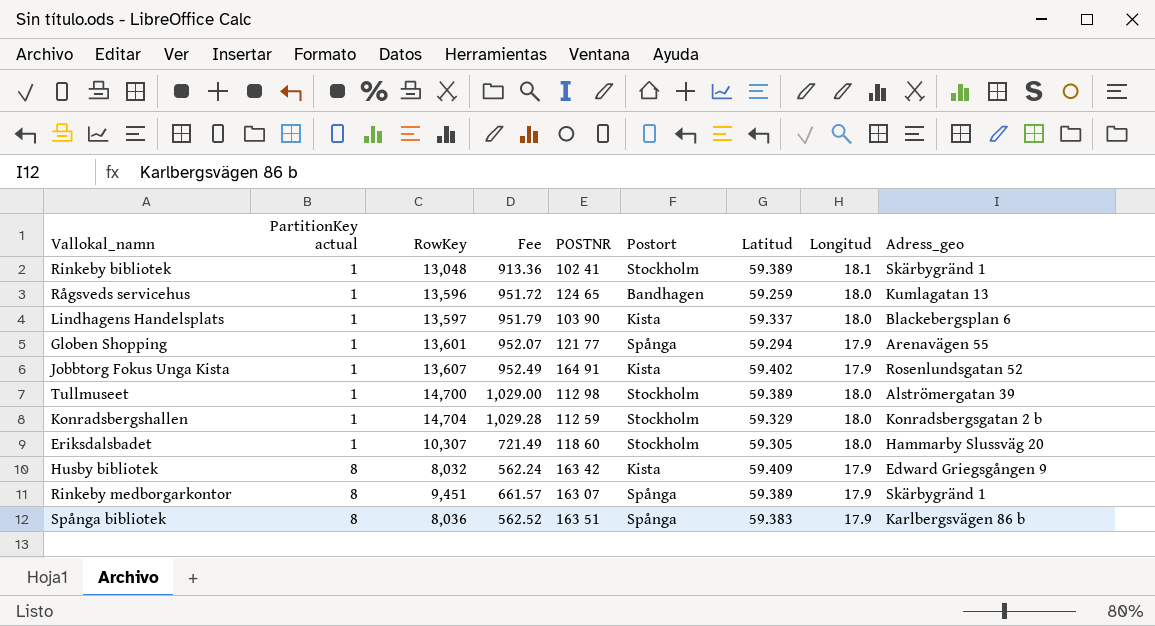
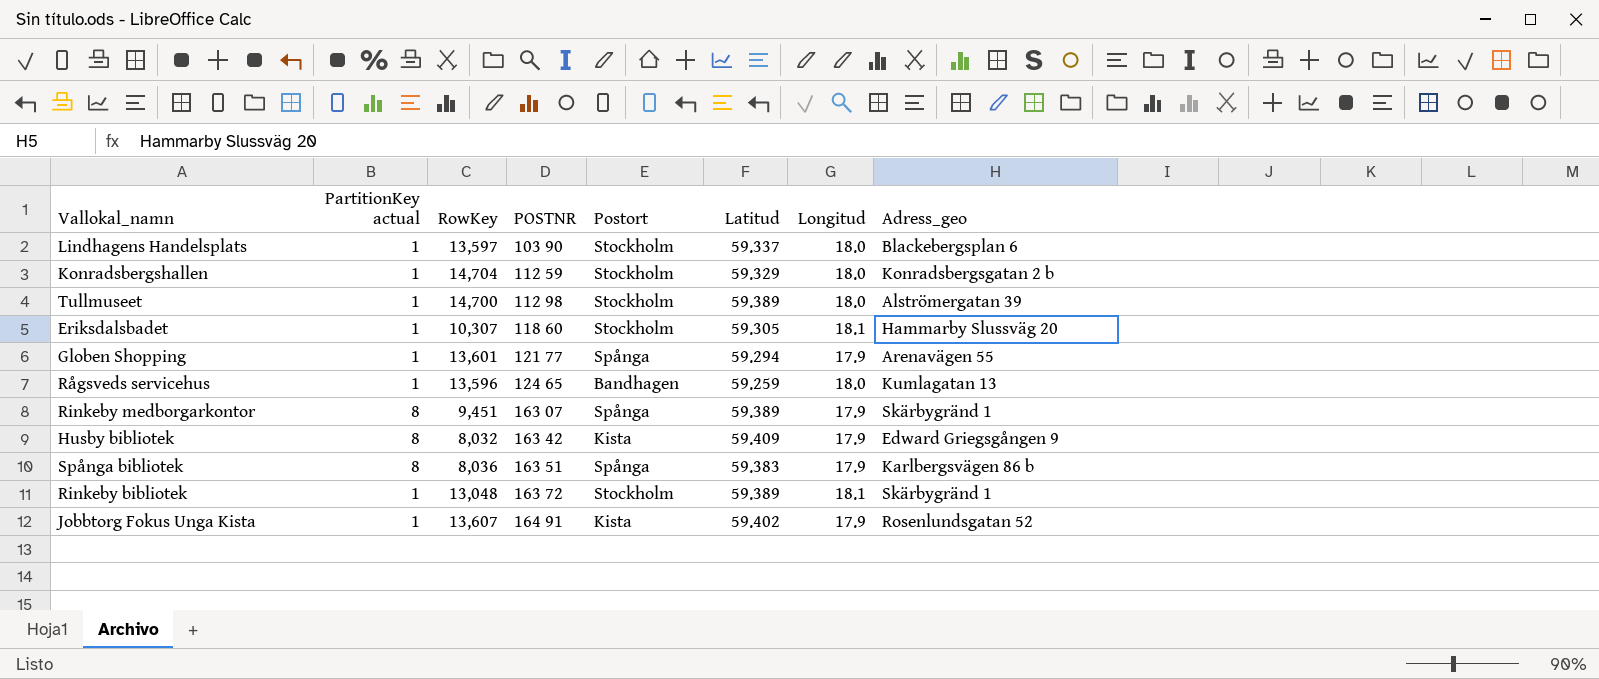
row order: PartitionKey actual ascending -> POSTNR ascending
column Fee | formula: [RowKey] * 0.07 -> none
Lindhagens Handelsplats | Postort: Kista -> Stockholm
Eriksdalsbadet | Longitud: 18.0 -> 18.1
Rinkeby bibliotek | POSTNR: 102 41 -> 163 72

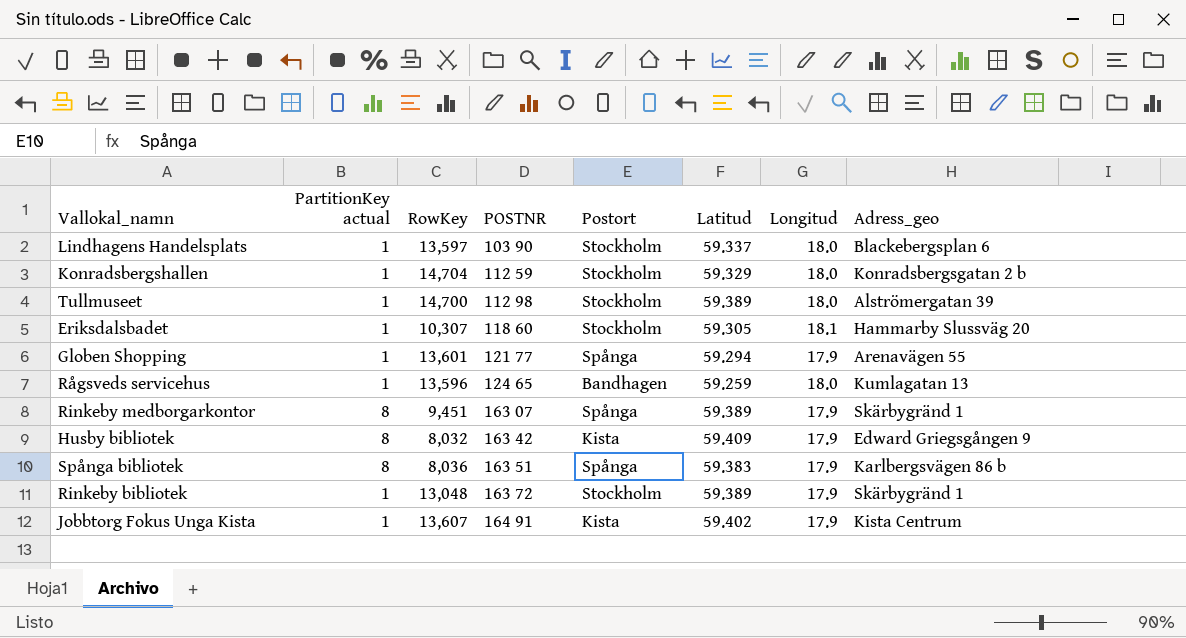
Rinkeby bibliotek | Longitud: 18.1 -> 17.9
Jobbtorg Fokus Unga Kista | Adress_geo: Rosenlundsgatan 52 -> Kista Centrum

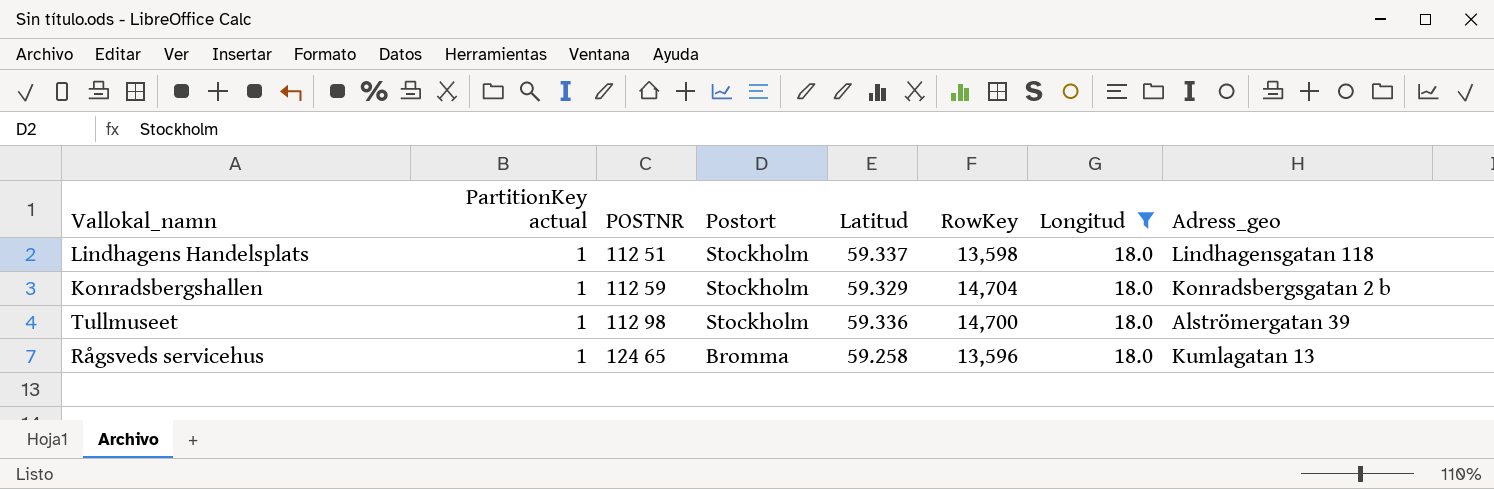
filter: none -> Longitud = 18.0
column RowKey | position: 3 -> 6
Lindhagens Handelsplats | POSTNR: 103 90 -> 112 51
Lindhagens Handelsplats | RowKey: 13,597 -> 13,598
Lindhagens Handelsplats | Adress_geo: Blackebergsplan 6 -> Lindhagensgatan 118
Tullmuseet | Latitud: 59.389 -> 59.336
Rågsveds servicehus | Postort: Bandhagen -> Bromma
Rågsveds servicehus | Latitud: 59.259 -> 59.258

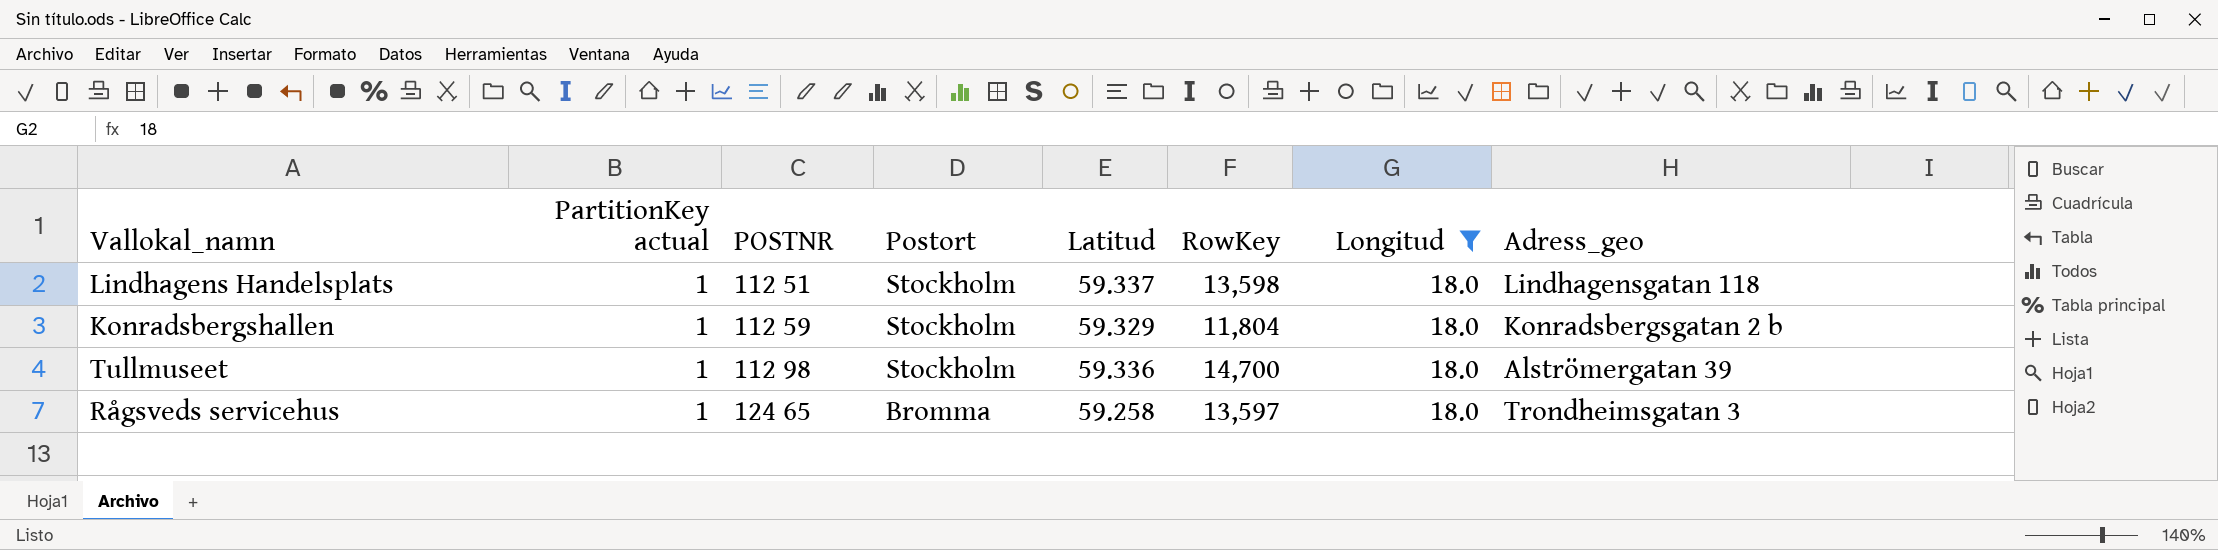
Konradsbergshallen | RowKey: 14,704 -> 11,804
Rågsveds servicehus | RowKey: 13,596 -> 13,597
Rågsveds servicehus | Adress_geo: Kumlagatan 13 -> Trondheimsgatan 3

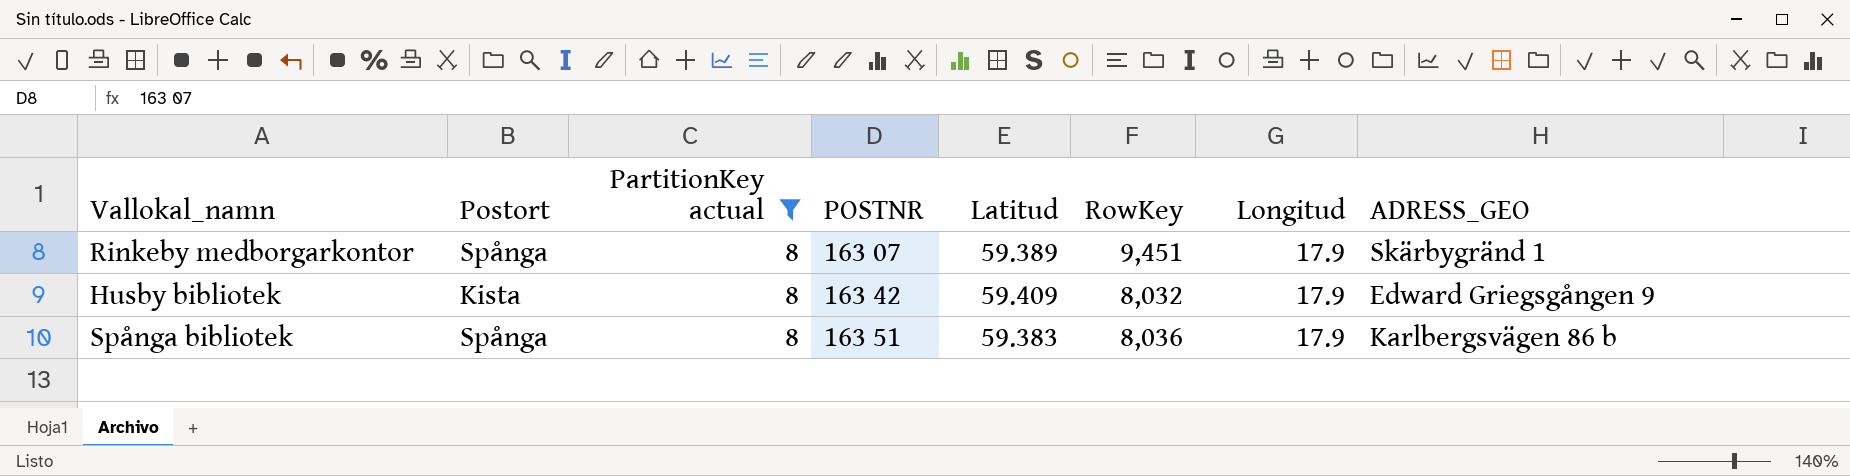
filter: Longitud = 18.0 -> PartitionKey actual = 8
column Postort | position: 4 -> 2
column name: Adress_geo -> ADRESS_GEO

